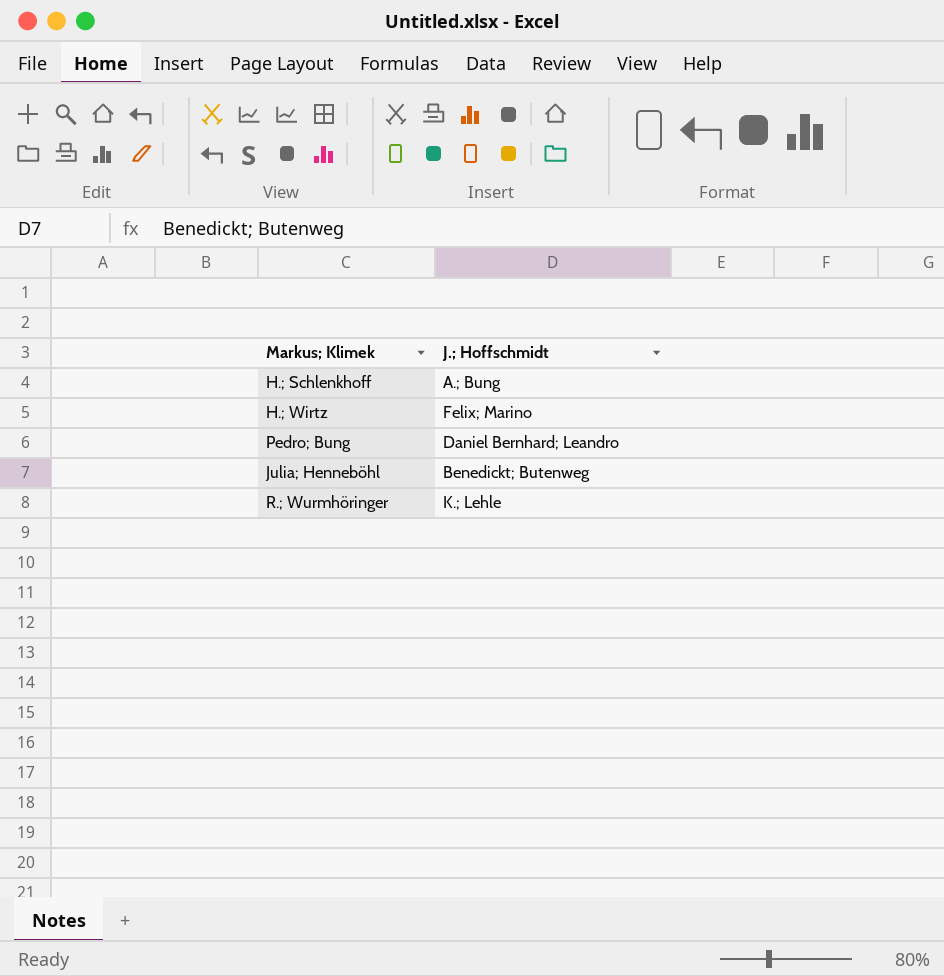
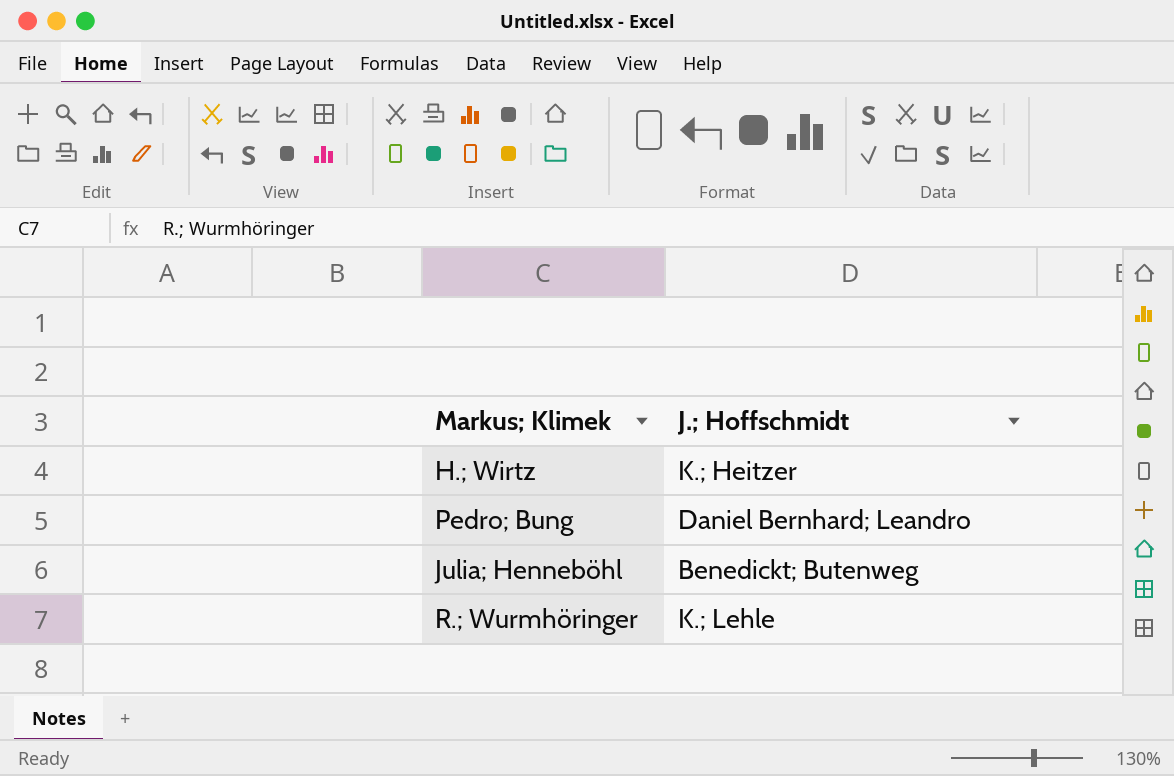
row H.; Schlenkhoff: A.; Bung -> none
H.; Wirtz | J.; Hoffschmidt: Felix; Marino -> K.; Heitzer

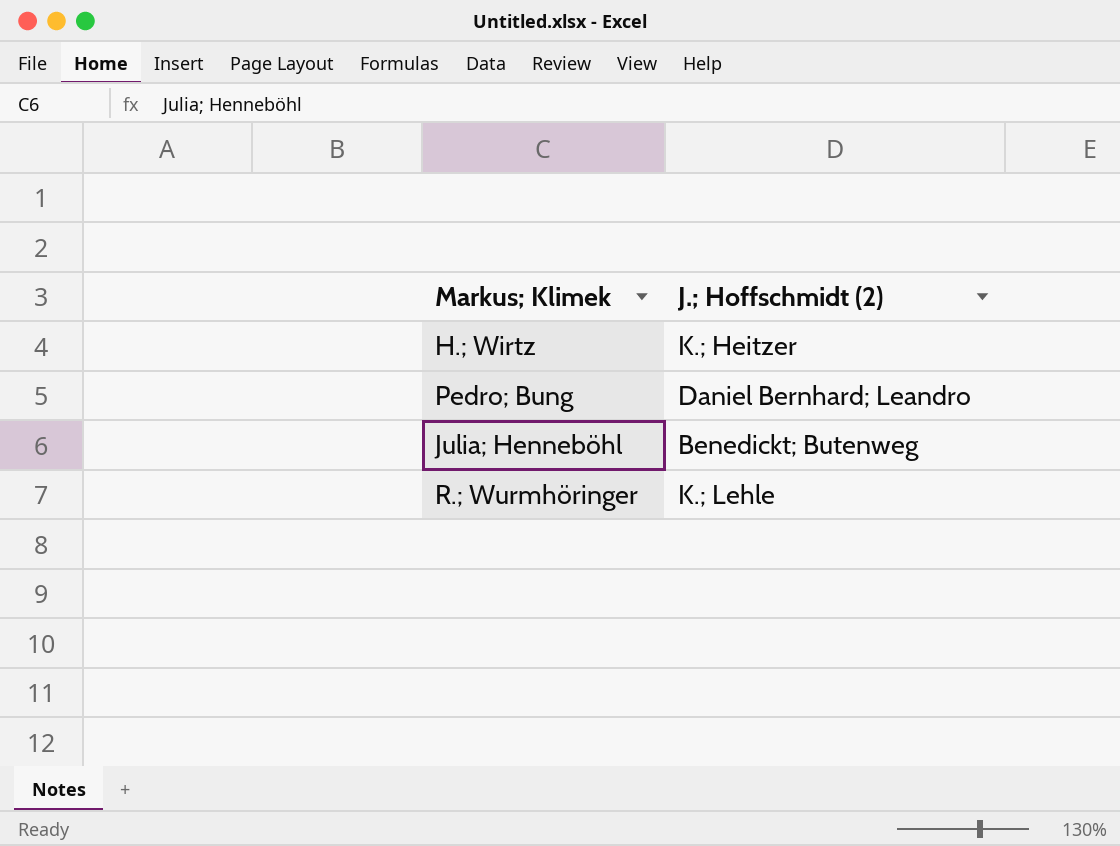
column name: J.; Hoffschmidt -> J.; Hoffschmidt (2)

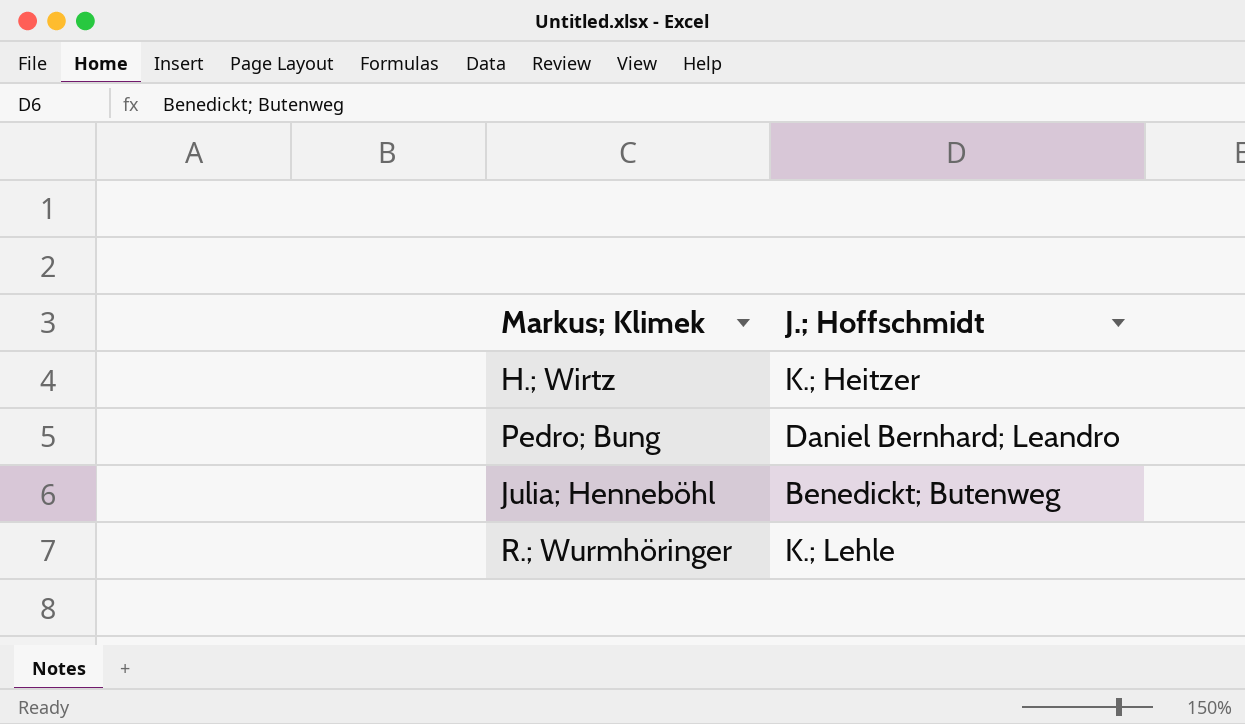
column name: J.; Hoffschmidt (2) -> J.; Hoffschmidt

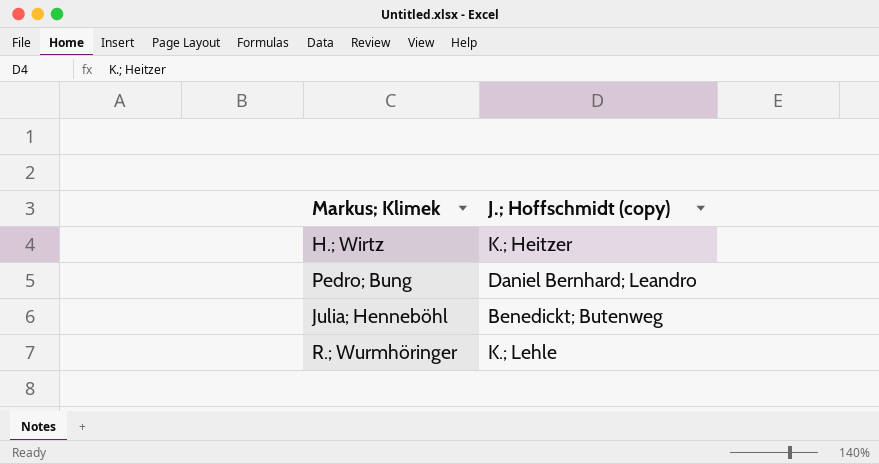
column name: J.; Hoffschmidt -> J.; Hoffschmidt (copy)

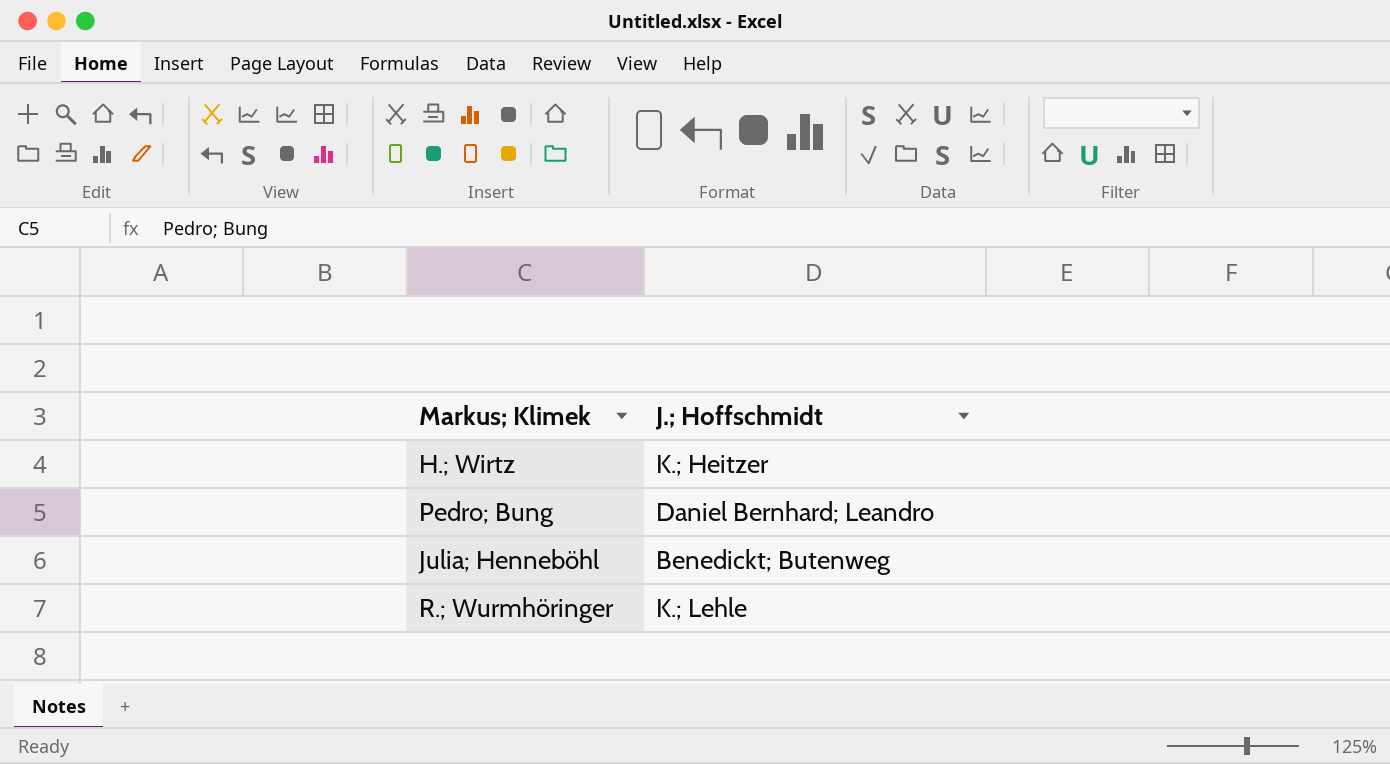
column name: J.; Hoffschmidt (copy) -> J.; Hoffschmidt

